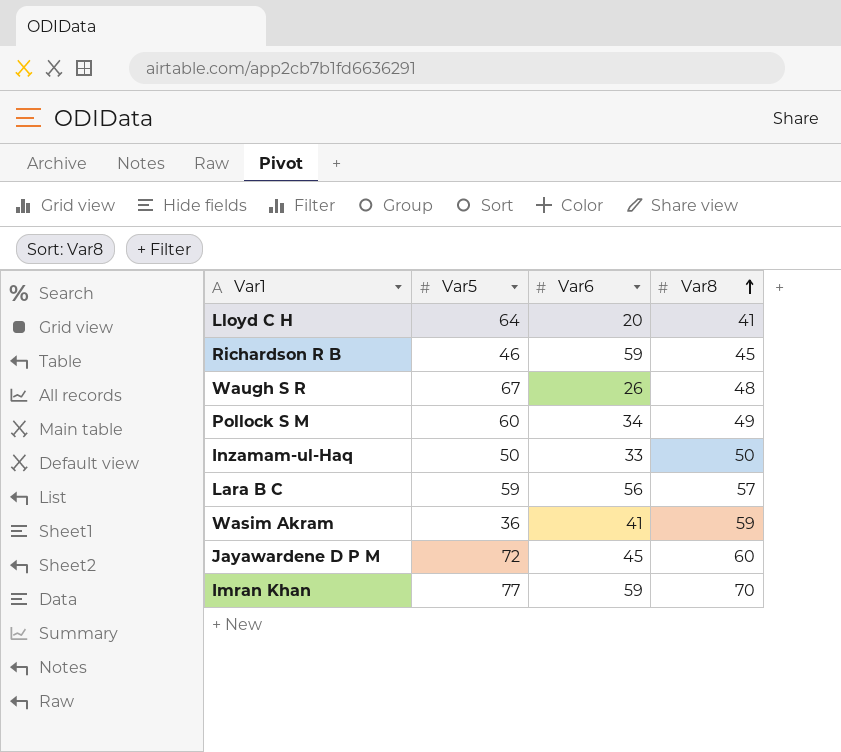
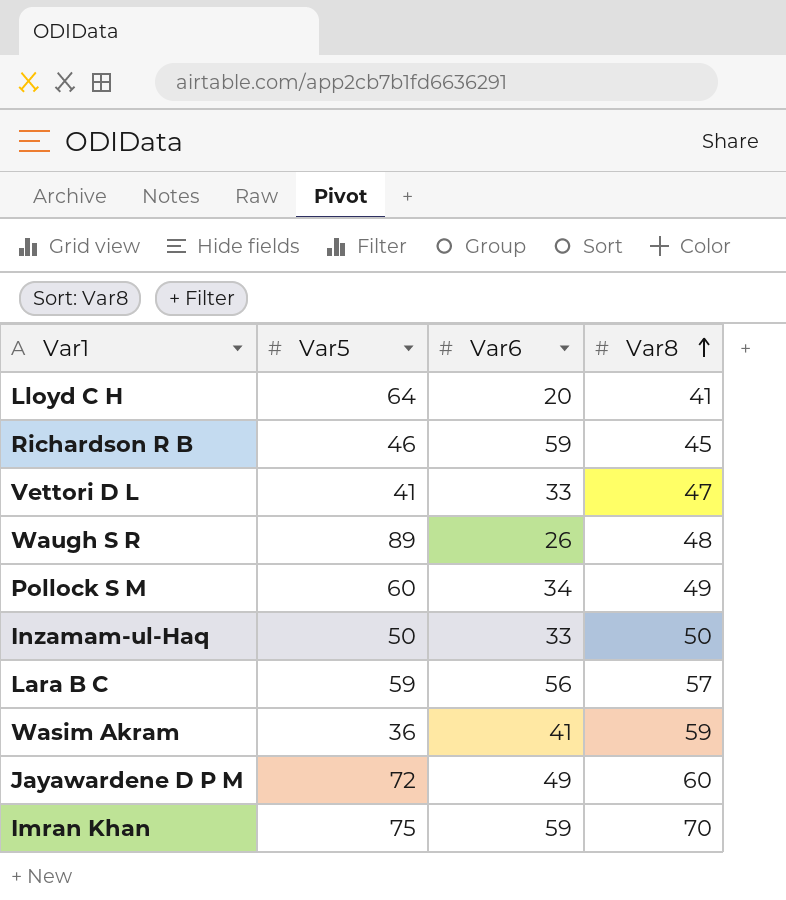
row Vettori D L: none -> 41 | 33 | 47
Waugh S R | Var5: 67 -> 89
Jayawardene D P M | Var6: 45 -> 49
Imran Khan | Var5: 77 -> 75

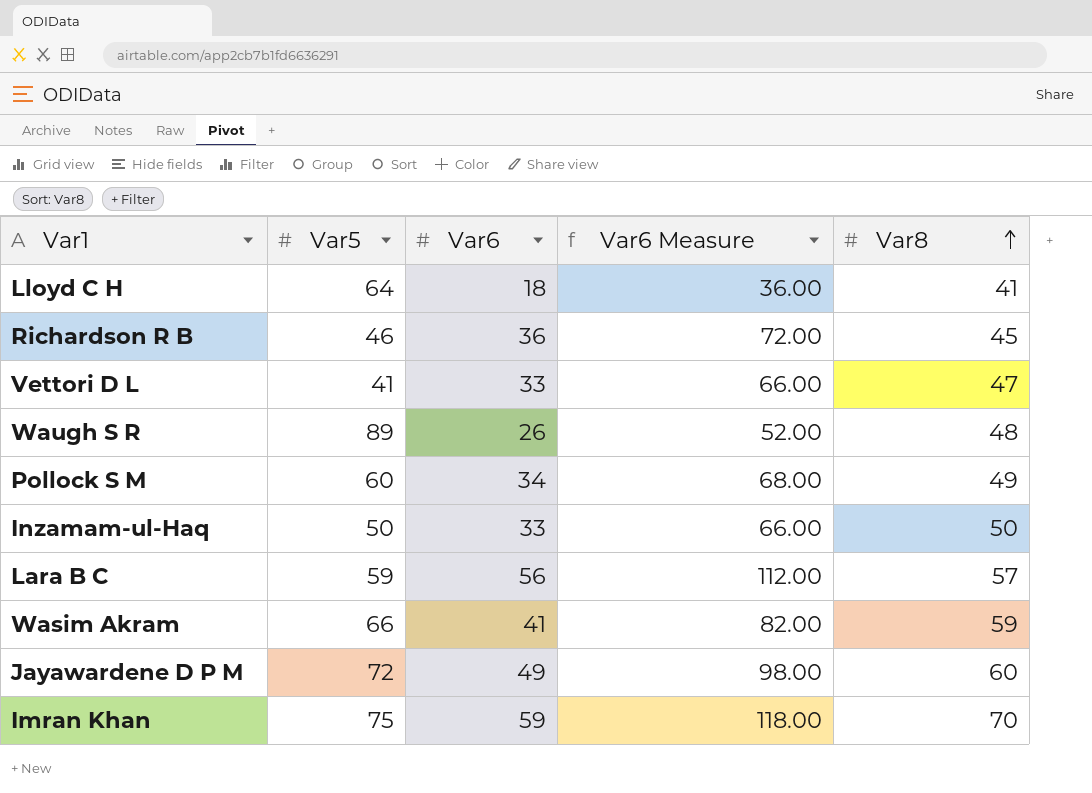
column Var6 Measure | formula: none -> [Var6] * 2
Lloyd C H | Var6: 20 -> 18
Richardson R B | Var6: 59 -> 36
Wasim Akram | Var5: 36 -> 66

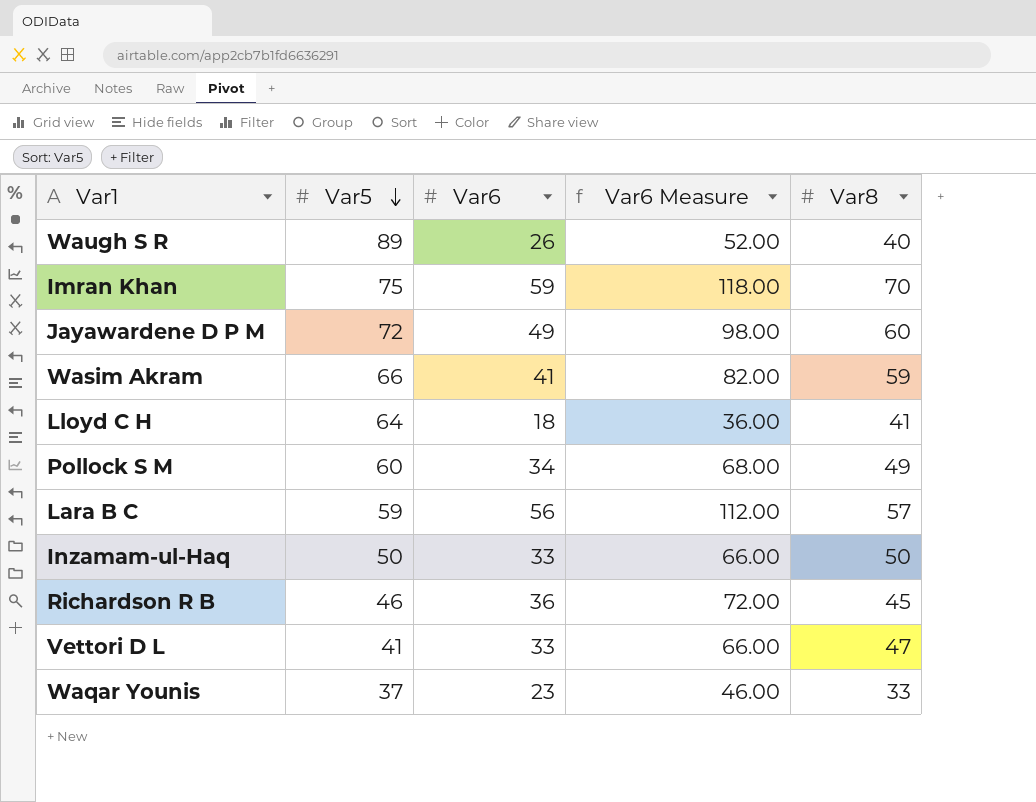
row order: Var8 ascending -> Var5 descending
Waugh S R | Var8: 48 -> 40
row Waqar Younis: none -> 37 | 23 | 46.00 | 33

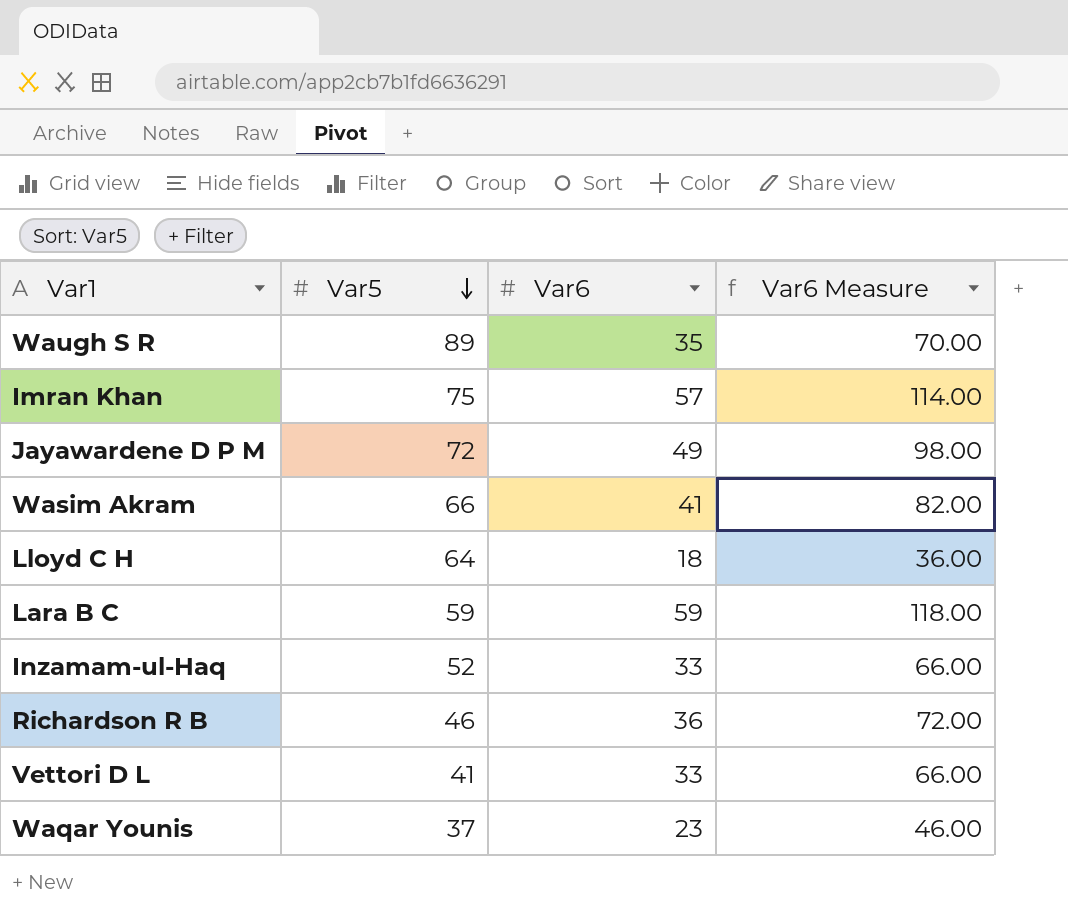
column Var8 | position: 5 -> none
row Pollock S M: 60 | 34 | 68.00 | 49 -> none
Waugh S R | Var6: 26 -> 35
Waugh S R | Var6 Measure: 52.00 -> 70.00
Imran Khan | Var6: 59 -> 57
Imran Khan | Var6 Measure: 118.00 -> 114.00
Lara B C | Var6: 56 -> 59
Lara B C | Var6 Measure: 112.00 -> 118.00
Inzamam-ul-Haq | Var5: 50 -> 52

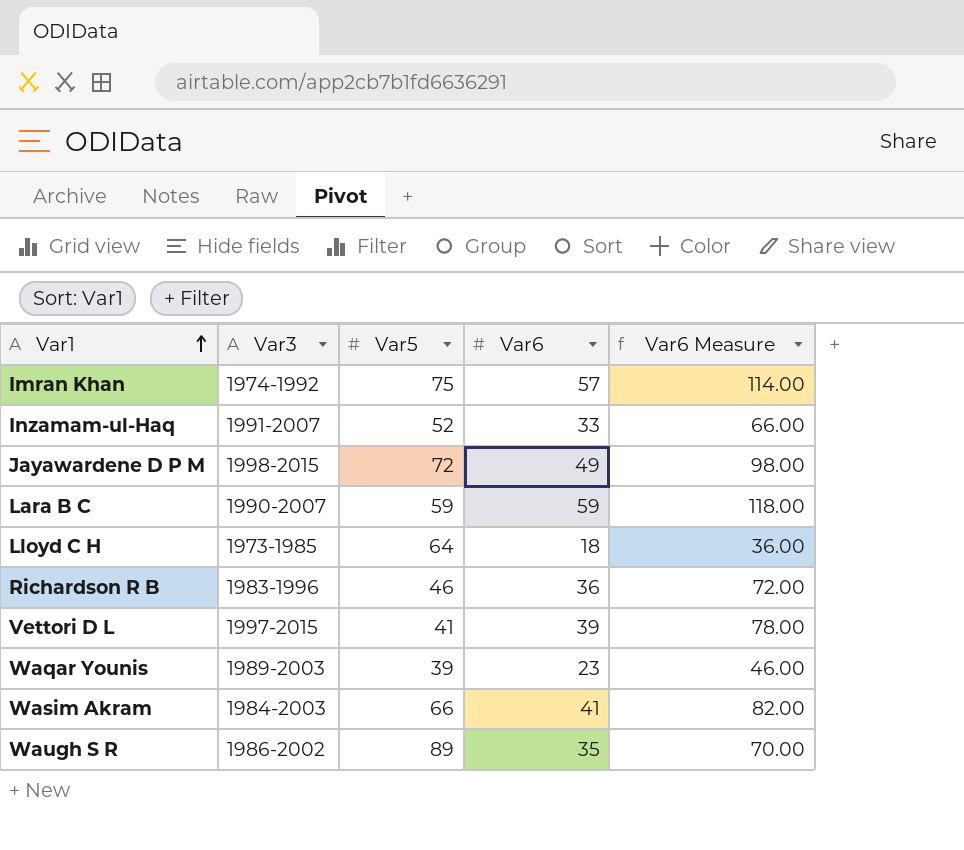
row order: Var5 descending -> Var1 ascending
column Var3 | position: none -> 2
Vettori D L | Var6: 33 -> 39
Vettori D L | Var6 Measure: 66.00 -> 78.00
Waqar Younis | Var5: 37 -> 39

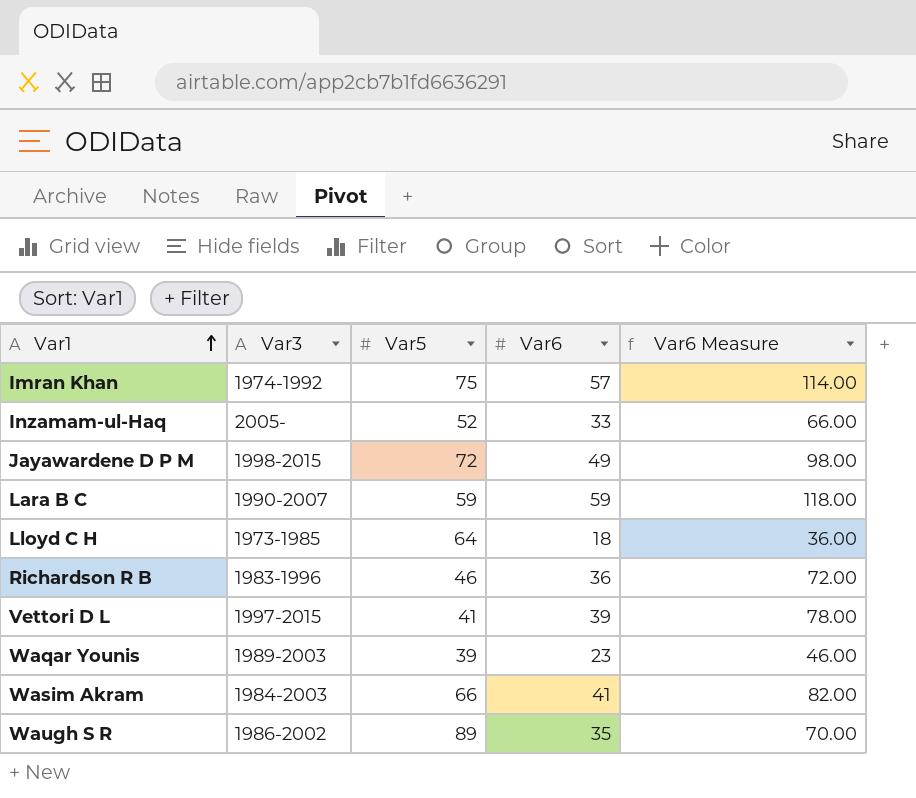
Inzamam-ul-Haq | Var3: 1991-2007 -> 2005-

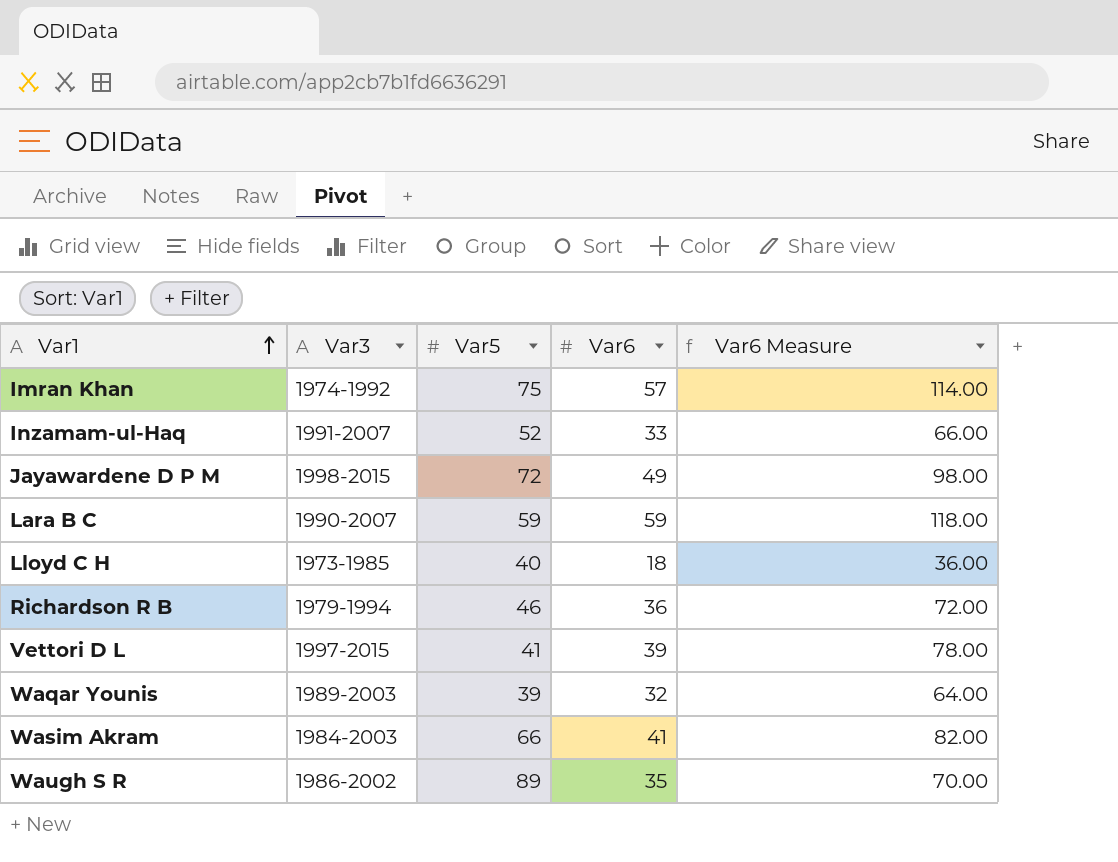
Inzamam-ul-Haq | Var3: 2005- -> 1991-2007
Lloyd C H | Var5: 64 -> 40
Richardson R B | Var3: 1983-1996 -> 1979-1994
Waqar Younis | Var6: 23 -> 32
Waqar Younis | Var6 Measure: 46.00 -> 64.00

